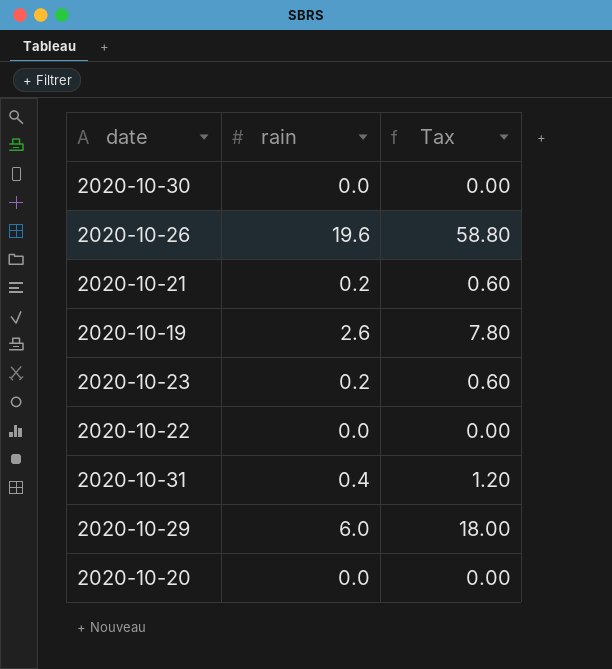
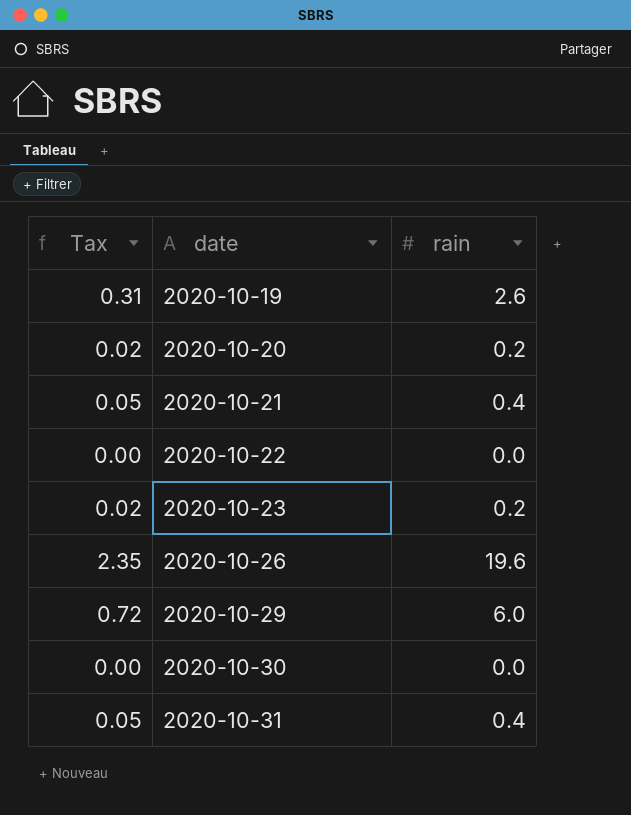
row order: none -> date ascending
column Tax | formula: [rain] * 3 -> [rain] * 0.12
column Tax | position: 3 -> 1
2020-10-20 | rain: 0.0 -> 0.2
2020-10-21 | rain: 0.2 -> 0.4

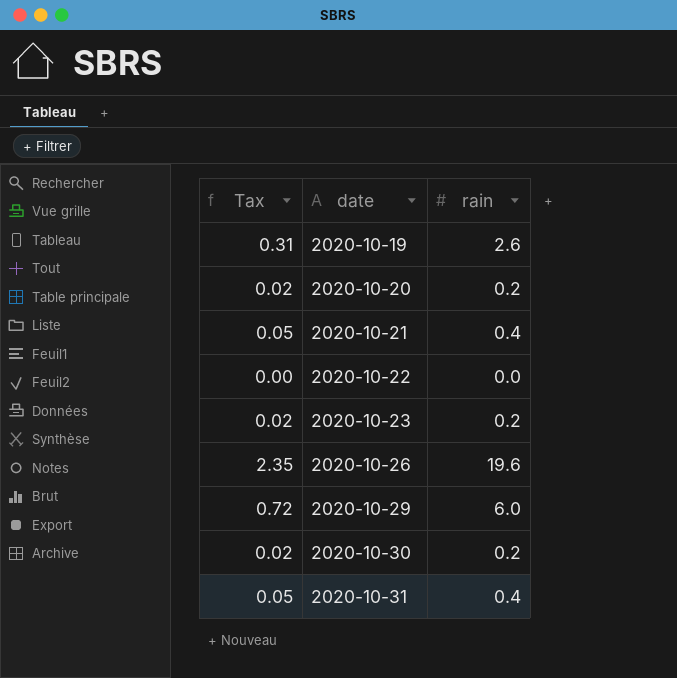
2020-10-30 | Tax: 0.00 -> 0.02
2020-10-30 | rain: 0.0 -> 0.2

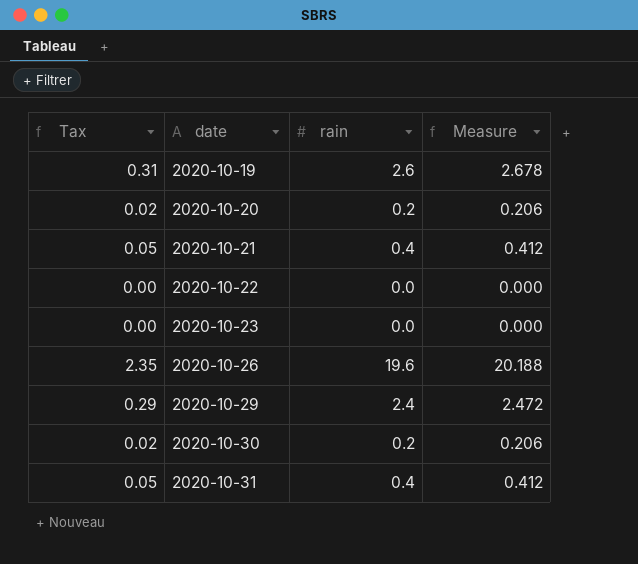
column Measure | formula: none -> [rain] * 1.03
2020-10-23 | Tax: 0.02 -> 0.00
2020-10-23 | rain: 0.2 -> 0.0
2020-10-29 | Tax: 0.72 -> 0.29
2020-10-29 | rain: 6.0 -> 2.4

